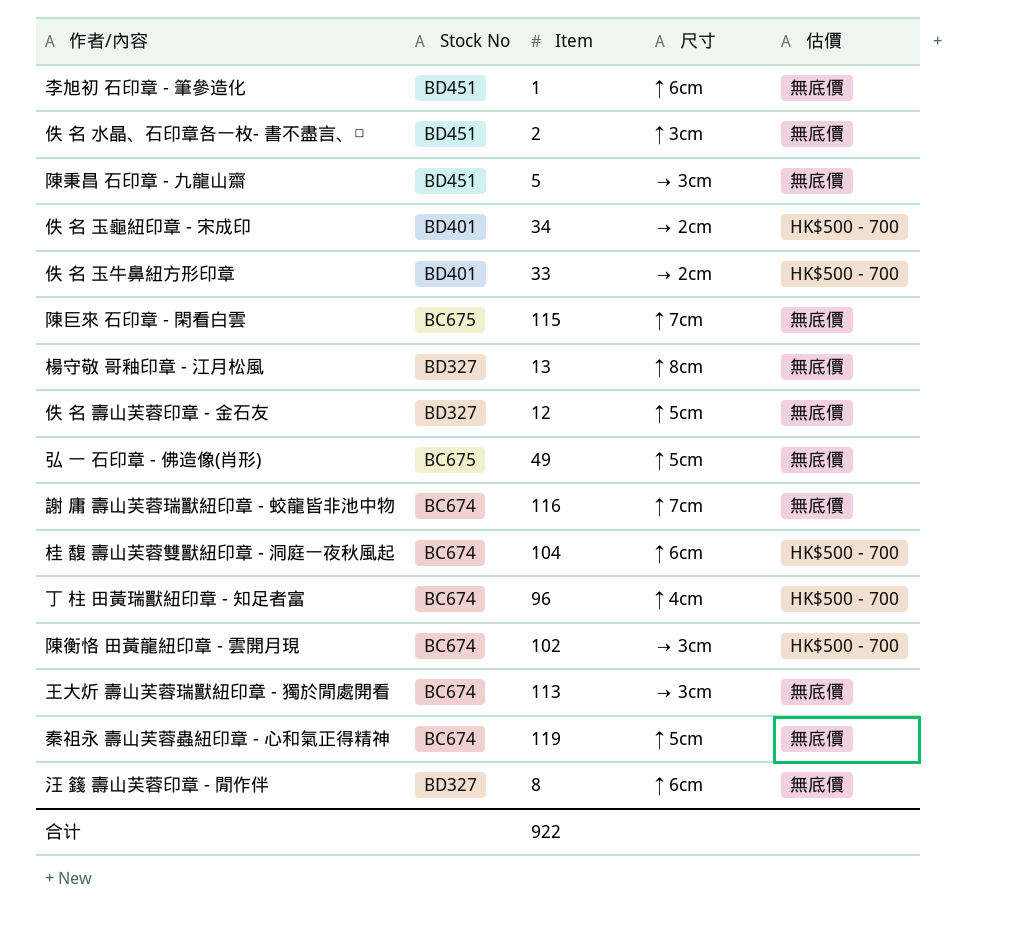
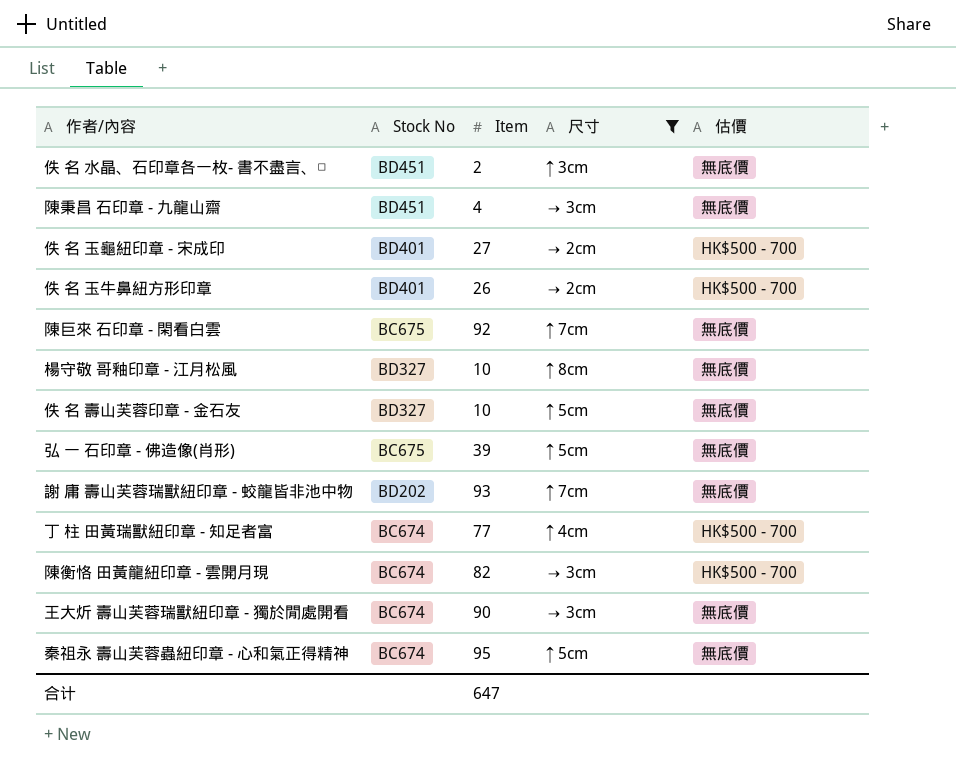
filter: none -> 尺寸 != ↑ 6cm
陳秉昌 石印章 - 九龍山齋 | Item: 5 -> 4
佚 名 玉龜紐印章 - 宋成印 | Item: 34 -> 27
佚 名 玉牛鼻紐方形印章 | Item: 33 -> 26
陳巨來 石印章 - 閑看白雲 | Item: 115 -> 92
楊守敬 哥釉印章 - 江月松風 | Item: 13 -> 10
佚 名 壽山芙蓉印章 - 金石友 | Item: 12 -> 10
弘 一 石印章 - 佛造像(肖形) | Item: 49 -> 39
謝 庸 壽山芙蓉瑞獸紐印章 - 蛟龍皆非池中物 | Stock No: BC674 -> BD202
謝 庸 壽山芙蓉瑞獸紐印章 - 蛟龍皆非池中物 | Item: 116 -> 93
丁 柱 田黃瑞獸紐印章 - 知足者富 | Item: 96 -> 77
陳衡恪 田黃龍紐印章 - 雲開月現 | Item: 102 -> 82
王大炘 壽山芙蓉瑞獸紐印章 - 獨於閒處開看 | Item: 113 -> 90
秦祖永 壽山芙蓉蟲紐印章 - 心和氣正得精神 | Item: 119 -> 95
合计 | Item: 922 -> 647

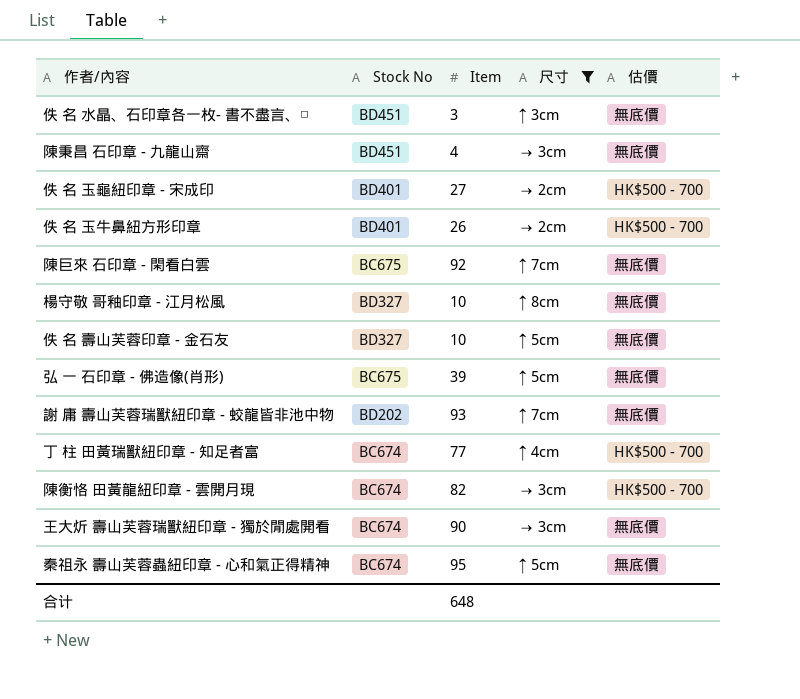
佚 名 水晶、石印章各一枚- 書不盡言、□ | Item: 2 -> 3
合计 | Item: 647 -> 648

